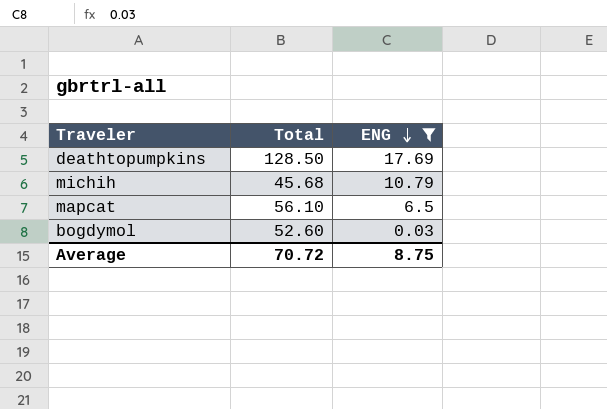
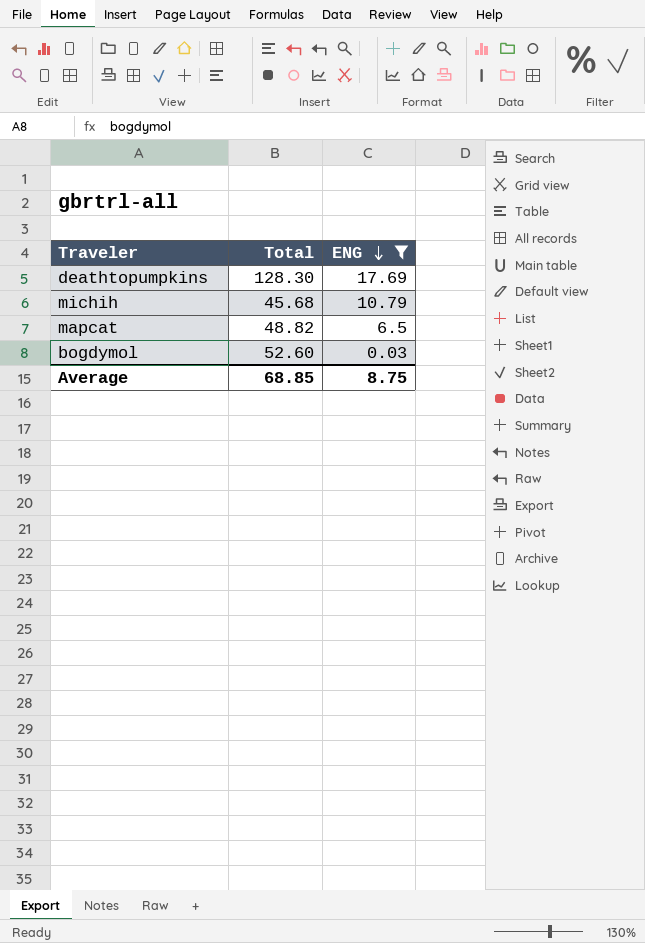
deathtopumpkins | Total: 128.50 -> 128.30
mapcat | Total: 56.10 -> 48.82
Average | Total: 70.72 -> 68.85

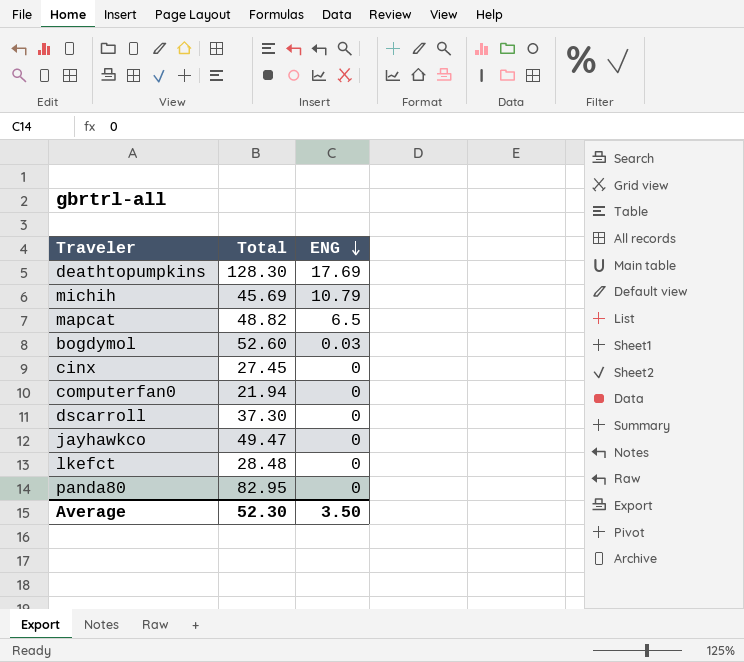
filter: ENG != 0 -> none
michih | Total: 45.68 -> 45.69
Average | Total: 68.85 -> 52.30
Average | ENG: 8.75 -> 3.50

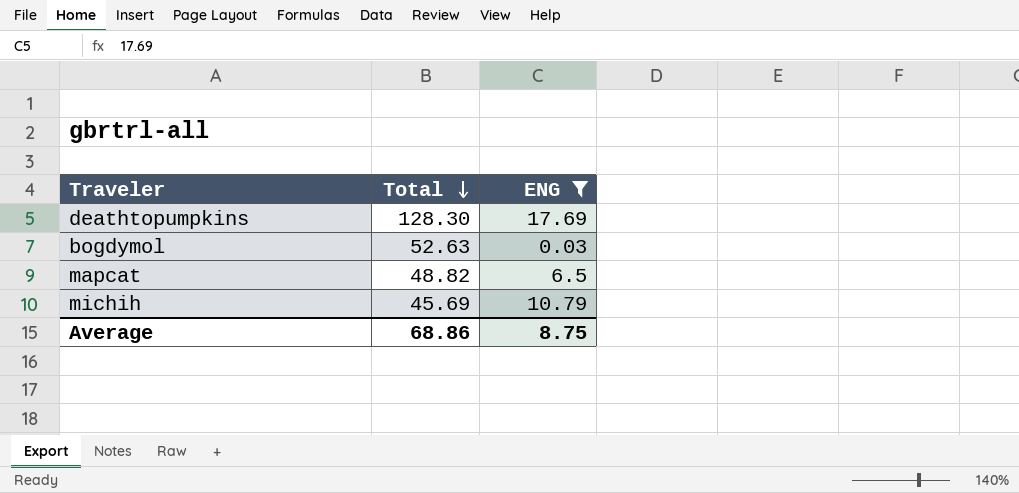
filter: none -> ENG != 0
row order: ENG descending -> Total descending
bogdymol | Total: 52.60 -> 52.63
Average | Total: 52.30 -> 68.86
Average | ENG: 3.50 -> 8.75

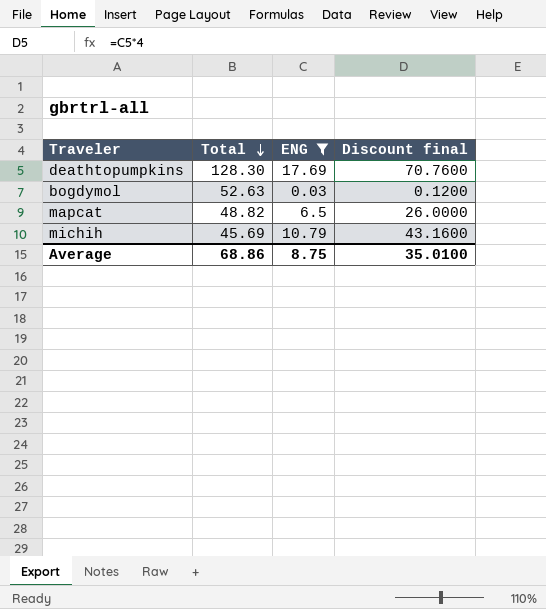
column Discount final | formula: none -> [ENG] * 4

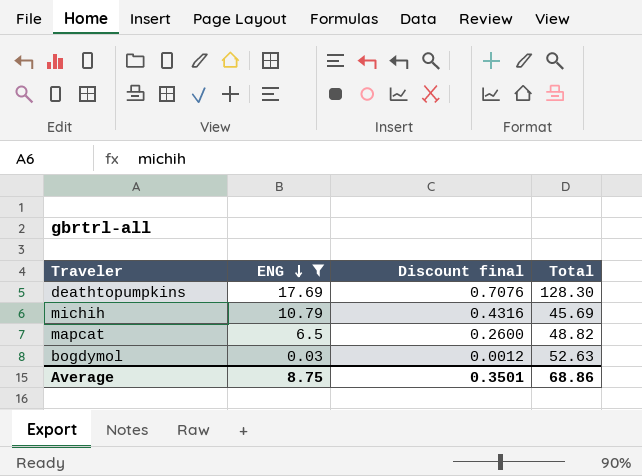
row order: Total descending -> ENG descending
column Discount final | formula: [ENG] * 4 -> [ENG] * 0.04
column Total | position: 2 -> 4
Average | Discount final: 35.0100 -> 0.3501

